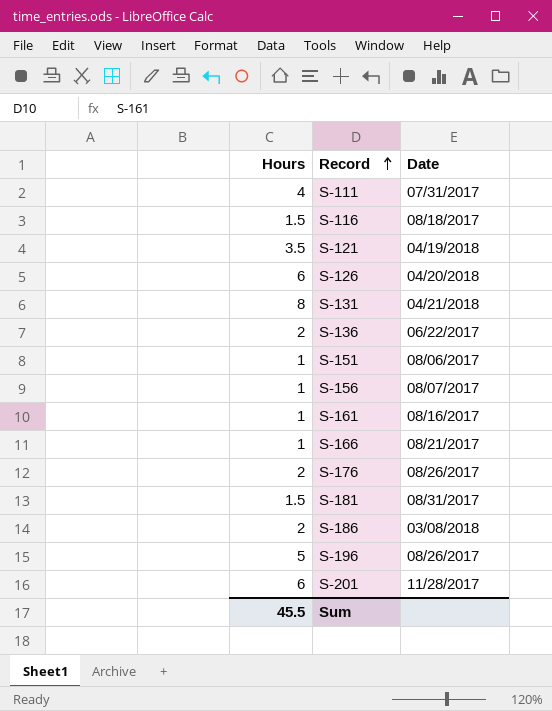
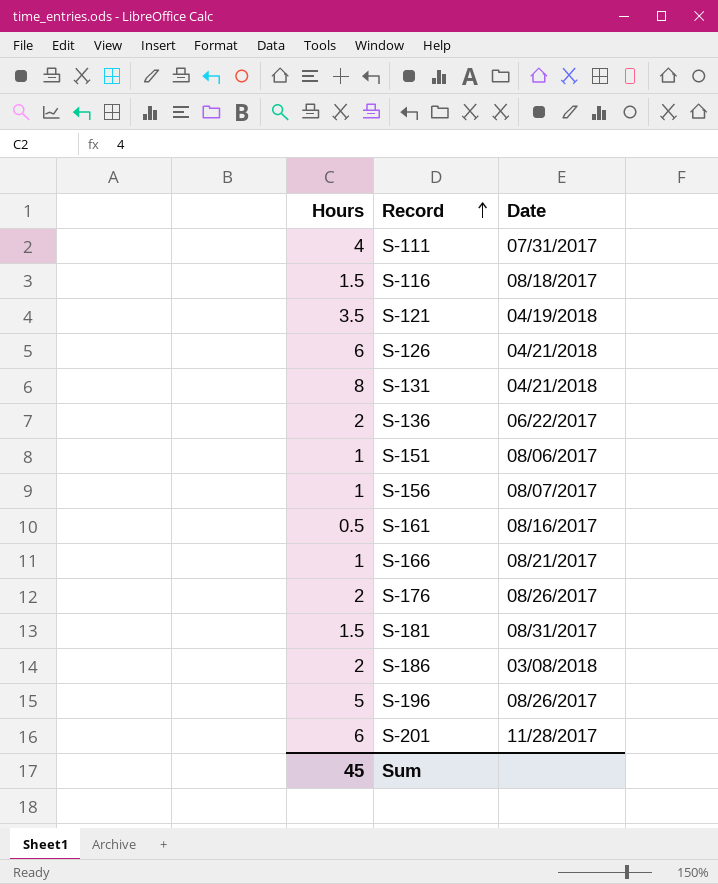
S-126 | Date: 04/20/2018 -> 04/21/2018
S-161 | Hours: 1 -> 0.5
Sum | Hours: 45.5 -> 45

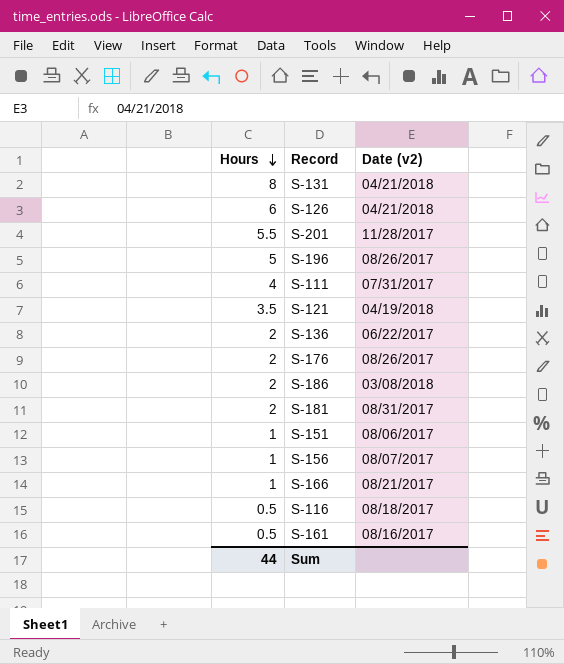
row order: Record ascending -> Hours descending
column name: Date -> Date (v2)
S-201 | Hours: 6 -> 5.5
S-181 | Hours: 1.5 -> 2
S-116 | Hours: 1.5 -> 0.5
Sum | Hours: 45 -> 44

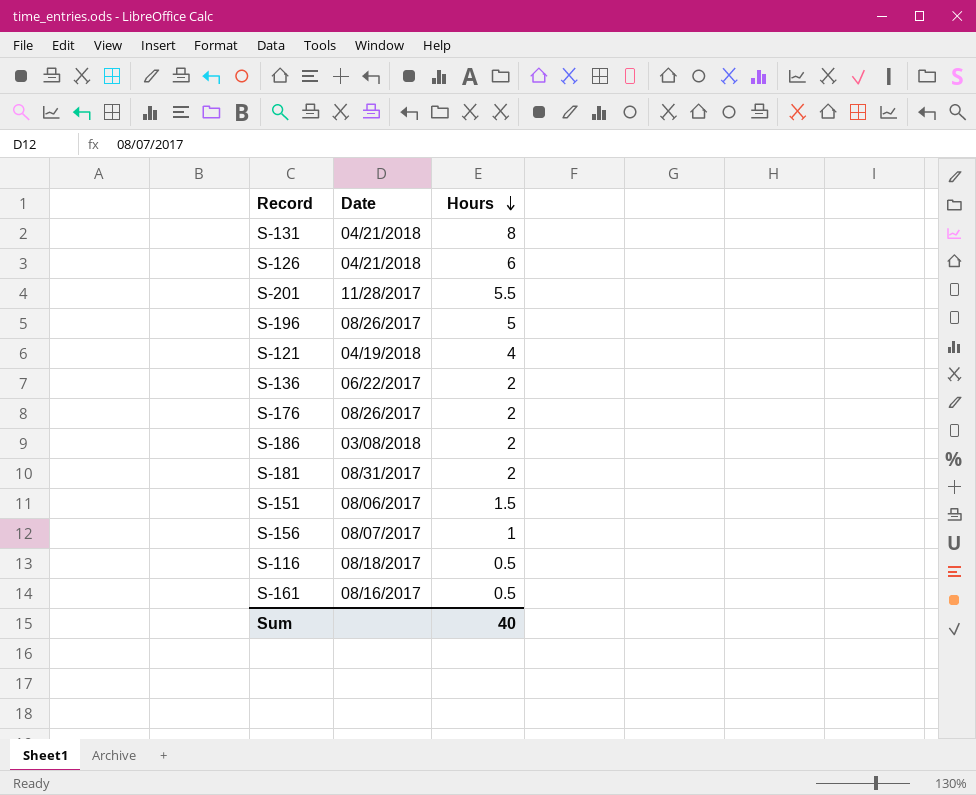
column name: Date (v2) -> Date
column Hours | position: 1 -> 3
row S-111: 4 | 07/31/2017 -> none
row S-166: 1 | 08/21/2017 -> none
S-121 | Hours: 3.5 -> 4
S-151 | Hours: 1 -> 1.5
Sum | Hours: 44 -> 40

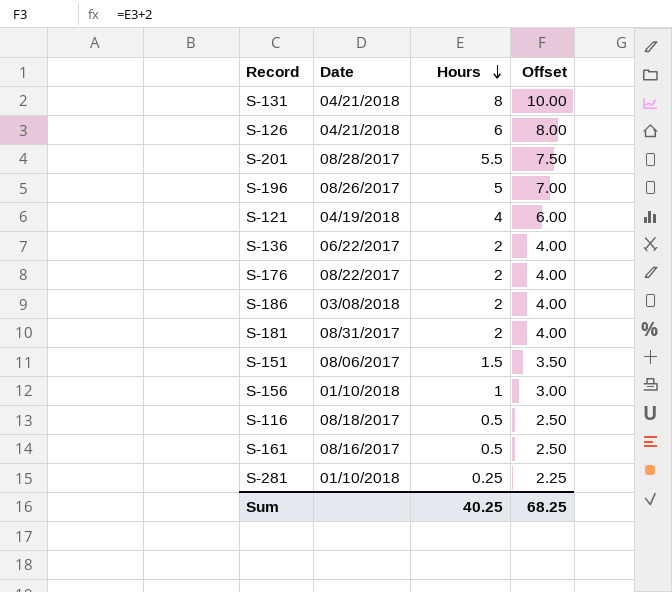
column Offset | formula: none -> [Hours] + 2
S-201 | Date: 11/28/2017 -> 08/28/2017
S-176 | Date: 08/26/2017 -> 08/22/2017
S-156 | Date: 08/07/2017 -> 01/10/2018
row S-281: none -> 01/10/2018 | 0.25 | 2.25
Sum | Hours: 40 -> 40.25

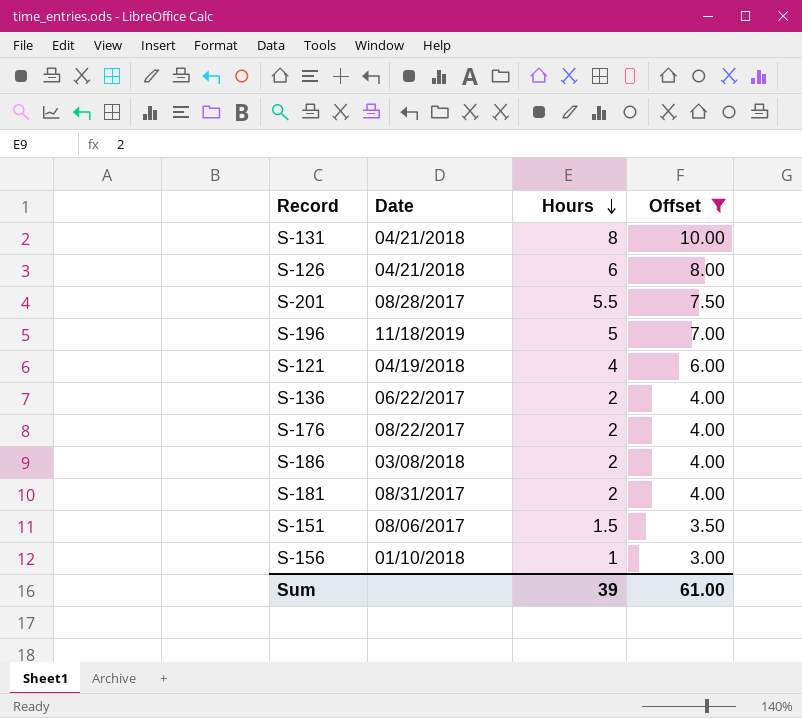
filter: none -> Offset >= 3.00
S-196 | Date: 08/26/2017 -> 11/18/2019
Sum | Hours: 40.25 -> 39
Sum | Offset: 68.25 -> 61.00

